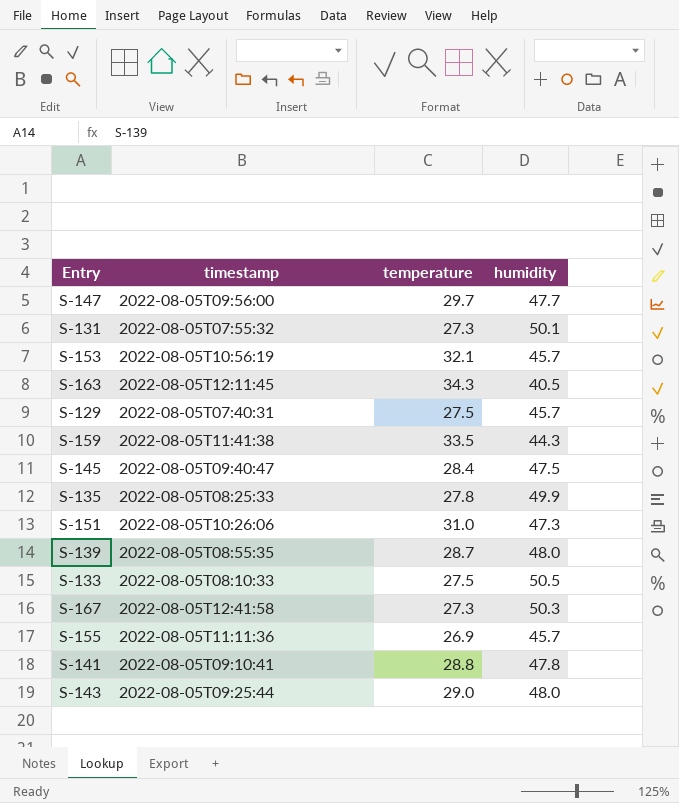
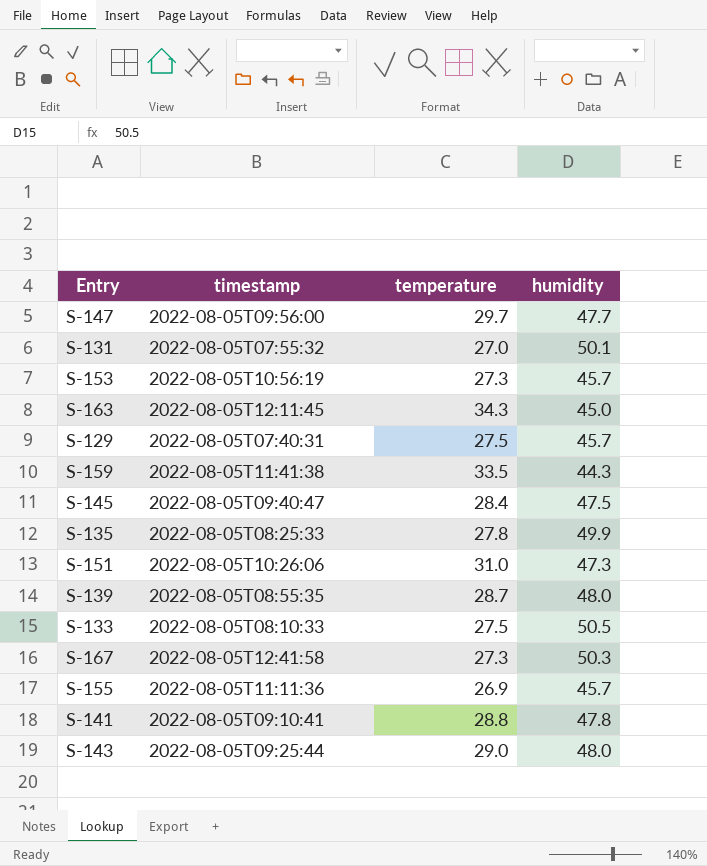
S-131 | temperature: 27.3 -> 27.0
S-153 | temperature: 32.1 -> 27.3
S-163 | humidity: 40.5 -> 45.0

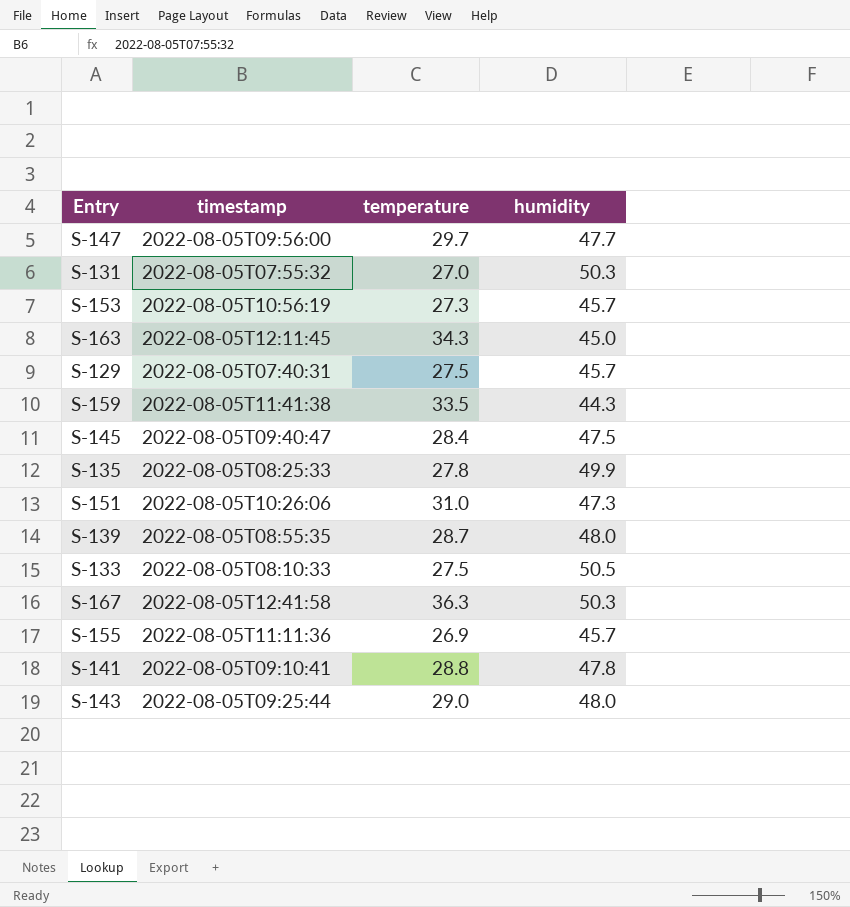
S-131 | humidity: 50.1 -> 50.3
S-167 | temperature: 27.3 -> 36.3

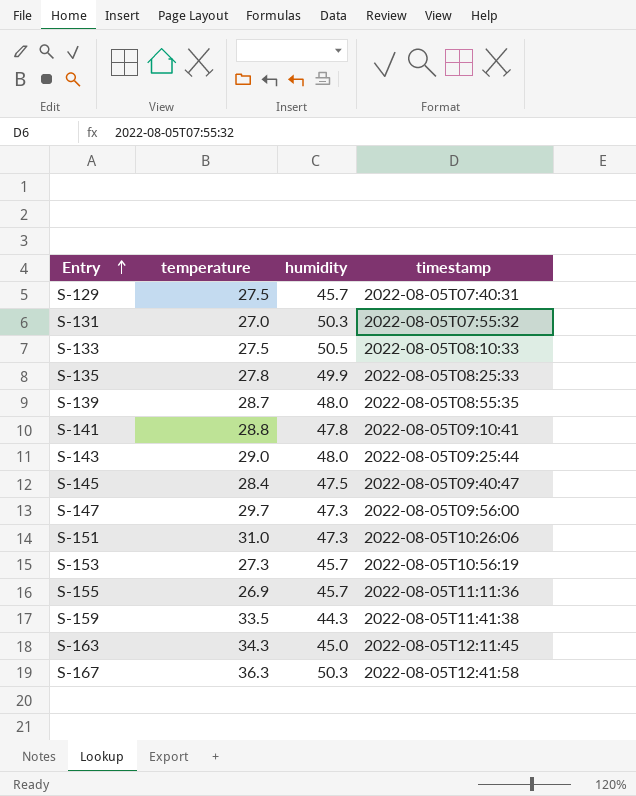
row order: none -> Entry ascending
column timestamp | position: 2 -> 4
S-147 | humidity: 47.7 -> 47.3

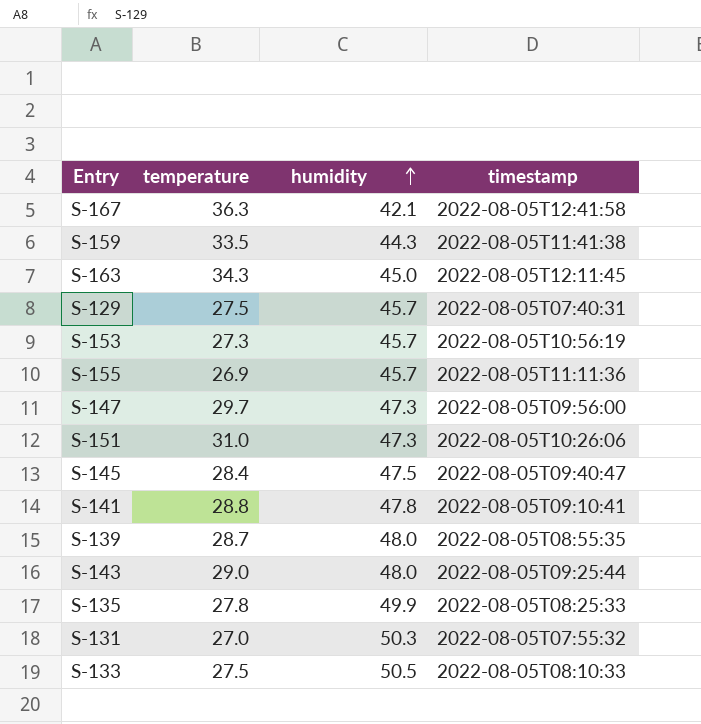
row order: Entry ascending -> humidity ascending
S-167 | humidity: 50.3 -> 42.1

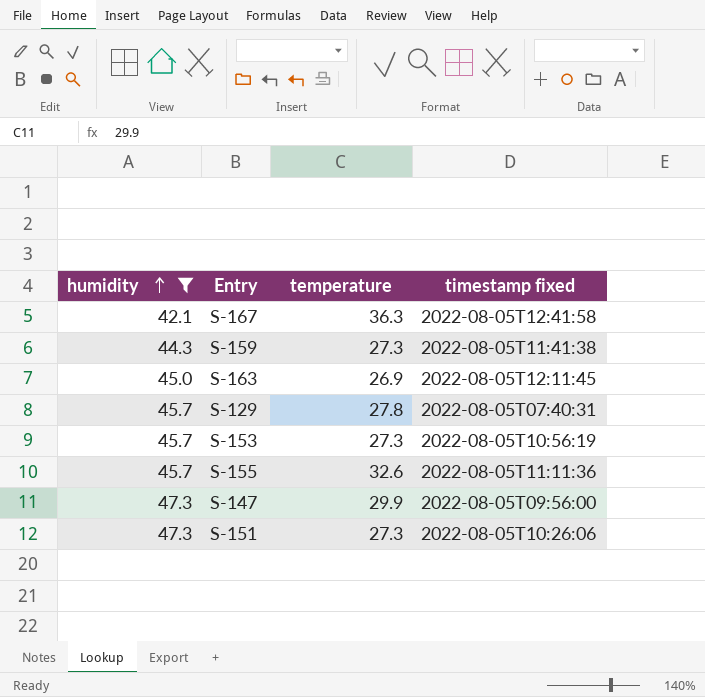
filter: none -> humidity <= 47.3
column humidity | position: 3 -> 1
column name: timestamp -> timestamp fixed
S-159 | temperature: 33.5 -> 27.3
S-163 | temperature: 34.3 -> 26.9
S-129 | temperature: 27.5 -> 27.8
S-155 | temperature: 26.9 -> 32.6
S-147 | temperature: 29.7 -> 29.9
S-151 | temperature: 31.0 -> 27.3

